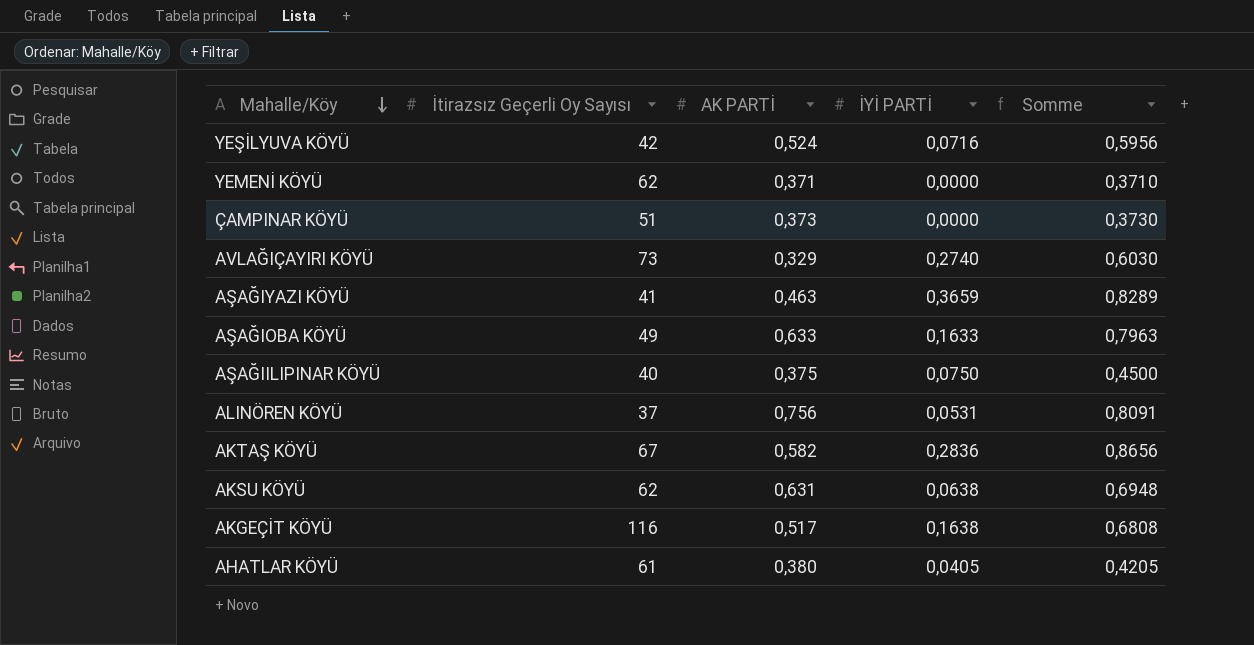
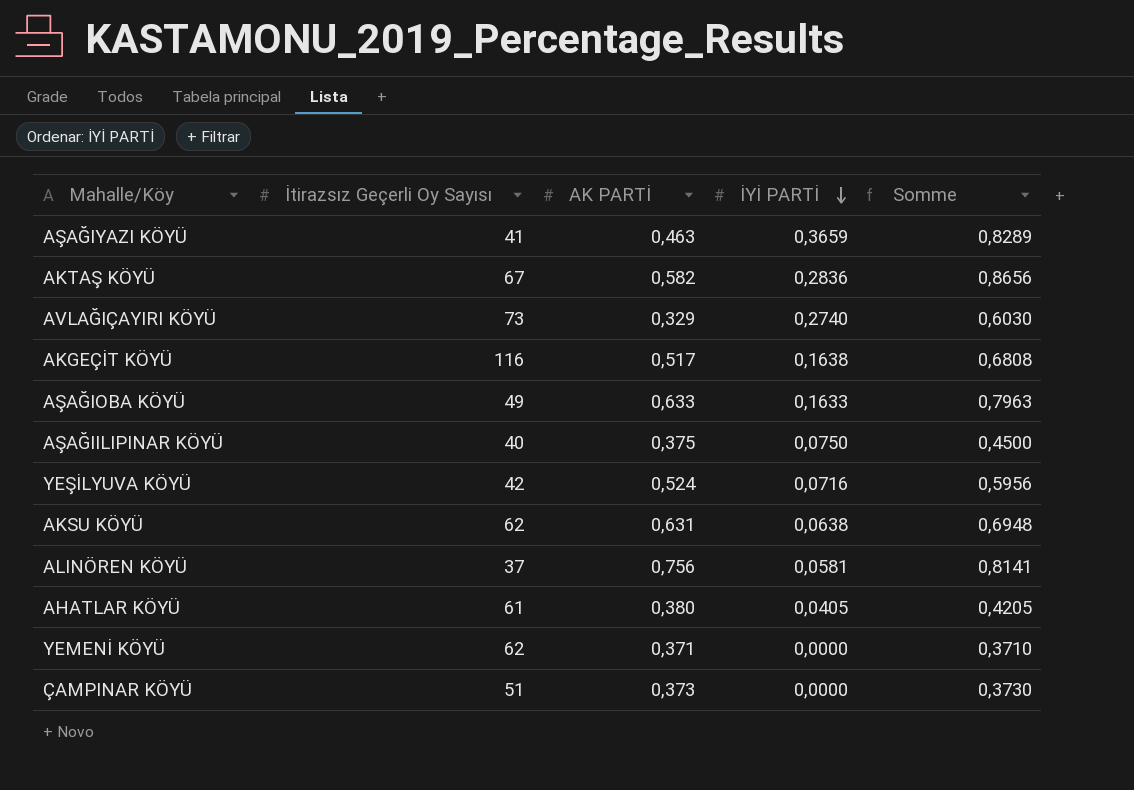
row order: Mahalle/Köy descending -> İYİ PARTİ descending
ALINÖREN KÖYÜ | İYİ PARTİ: 0,0531 -> 0,0581
ALINÖREN KÖYÜ | Somme: 0,8091 -> 0,8141

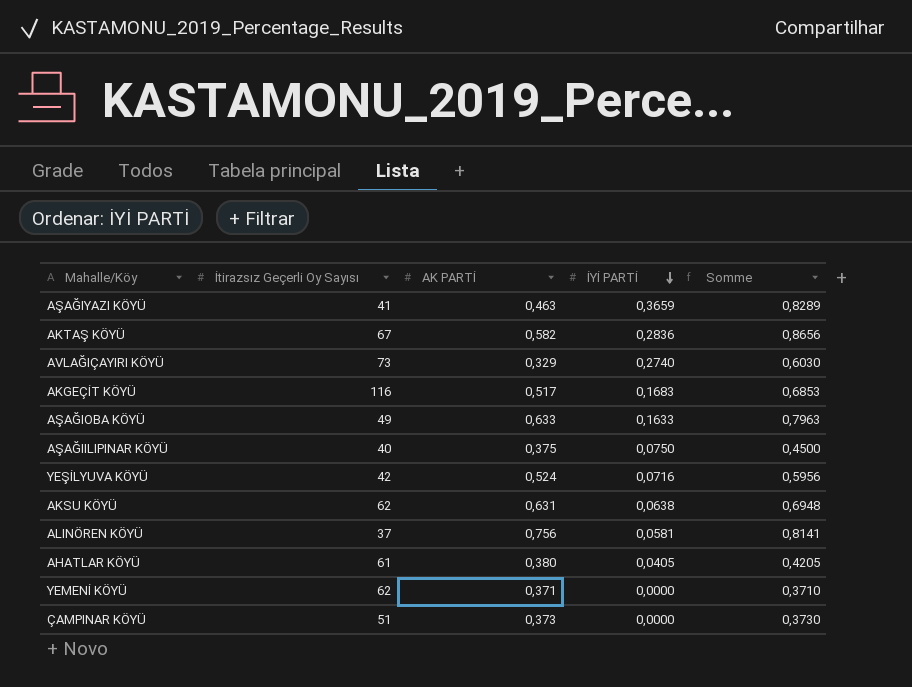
AKGEÇİT KÖYÜ | İYİ PARTİ: 0,1638 -> 0,1683
AKGEÇİT KÖYÜ | Somme: 0,6808 -> 0,6853

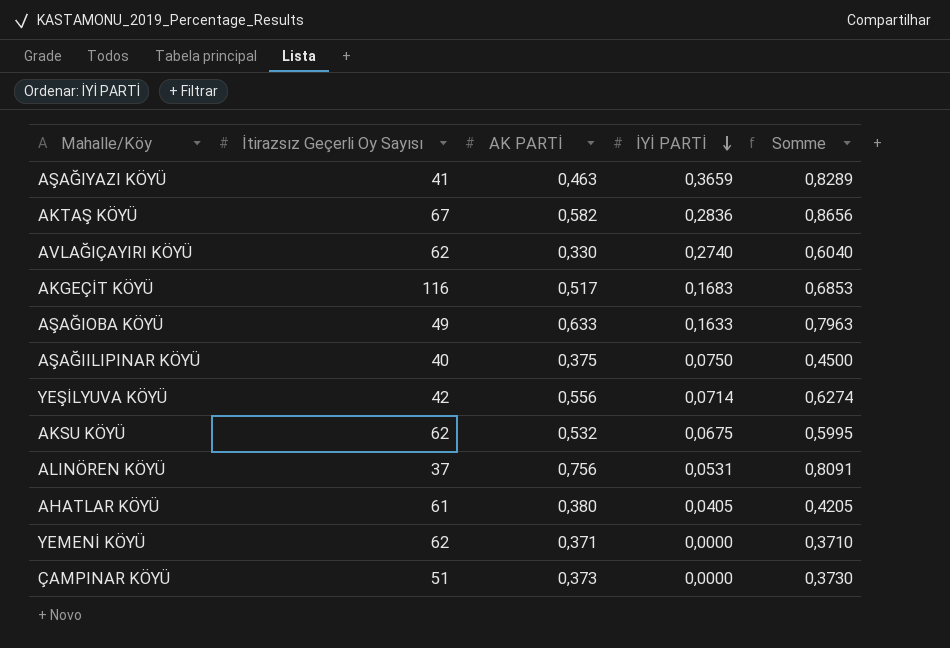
AVLAĞIÇAYIRI KÖYÜ | İtirazsız Geçerli Oy Sayısı: 73 -> 62
AVLAĞIÇAYIRI KÖYÜ | AK PARTİ: 0,329 -> 0,330
AVLAĞIÇAYIRI KÖYÜ | Somme: 0,6030 -> 0,6040
YEŞİLYUVA KÖYÜ | AK PARTİ: 0,524 -> 0,556
YEŞİLYUVA KÖYÜ | İYİ PARTİ: 0,0716 -> 0,0714
YEŞİLYUVA KÖYÜ | Somme: 0,5956 -> 0,6274
AKSU KÖYÜ | AK PARTİ: 0,631 -> 0,532
AKSU KÖYÜ | İYİ PARTİ: 0,0638 -> 0,0675
AKSU KÖYÜ | Somme: 0,6948 -> 0,5995
ALINÖREN KÖYÜ | İYİ PARTİ: 0,0581 -> 0,0531
ALINÖREN KÖYÜ | Somme: 0,8141 -> 0,8091

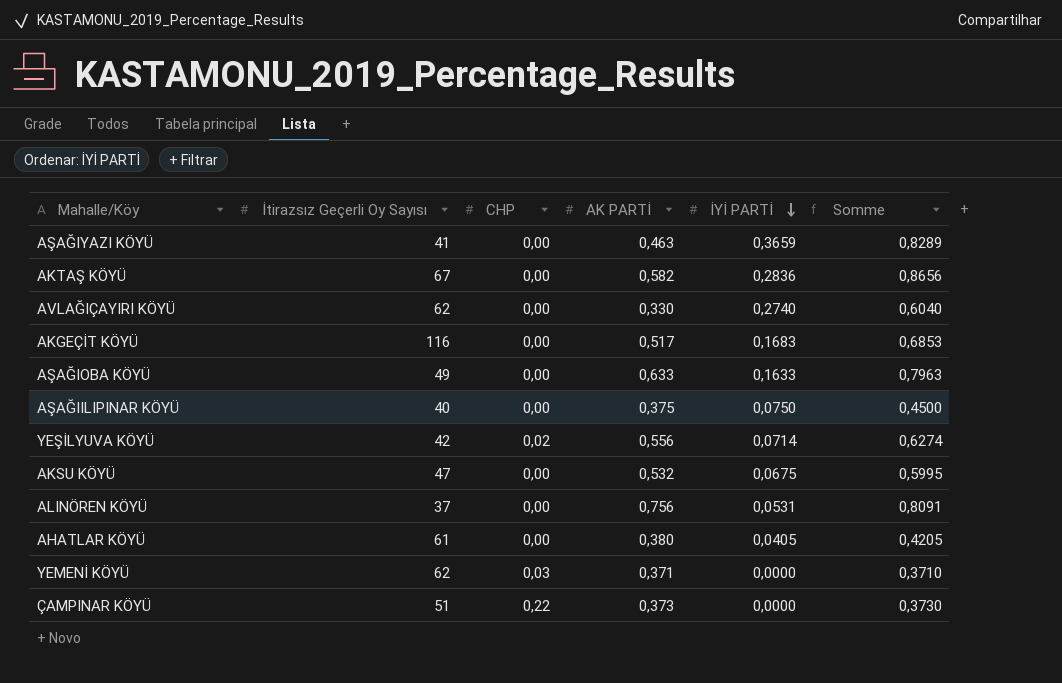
column CHP | position: none -> 3
AKSU KÖYÜ | İtirazsız Geçerli Oy Sayısı: 62 -> 47

